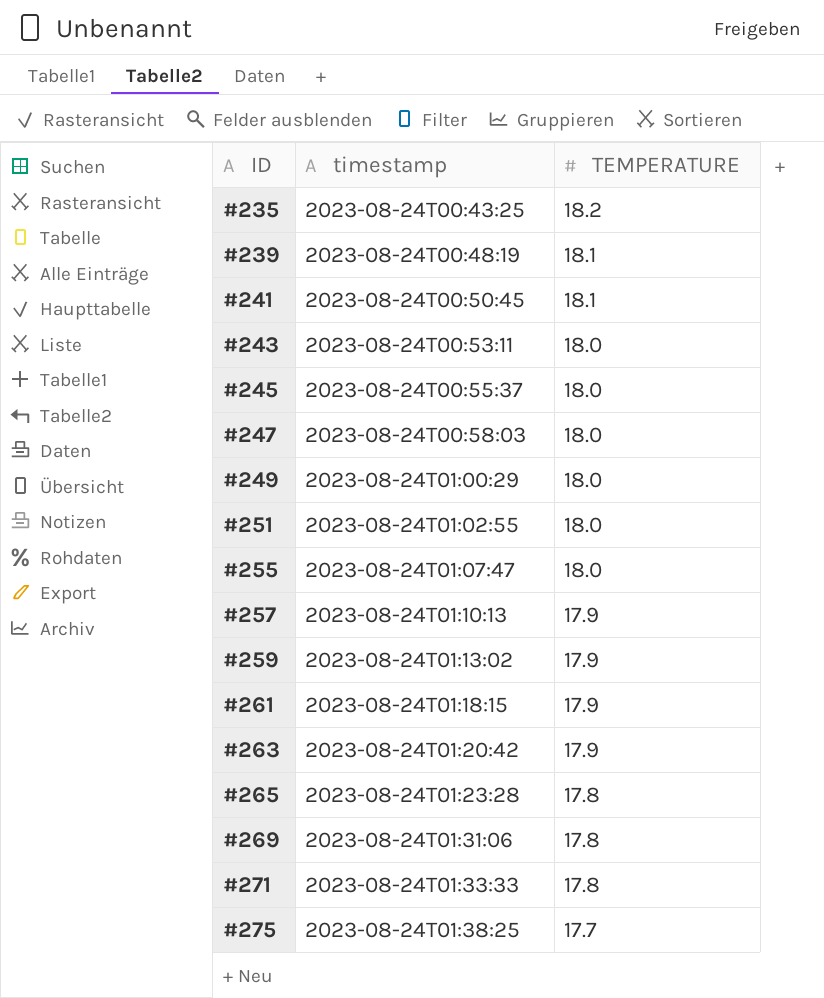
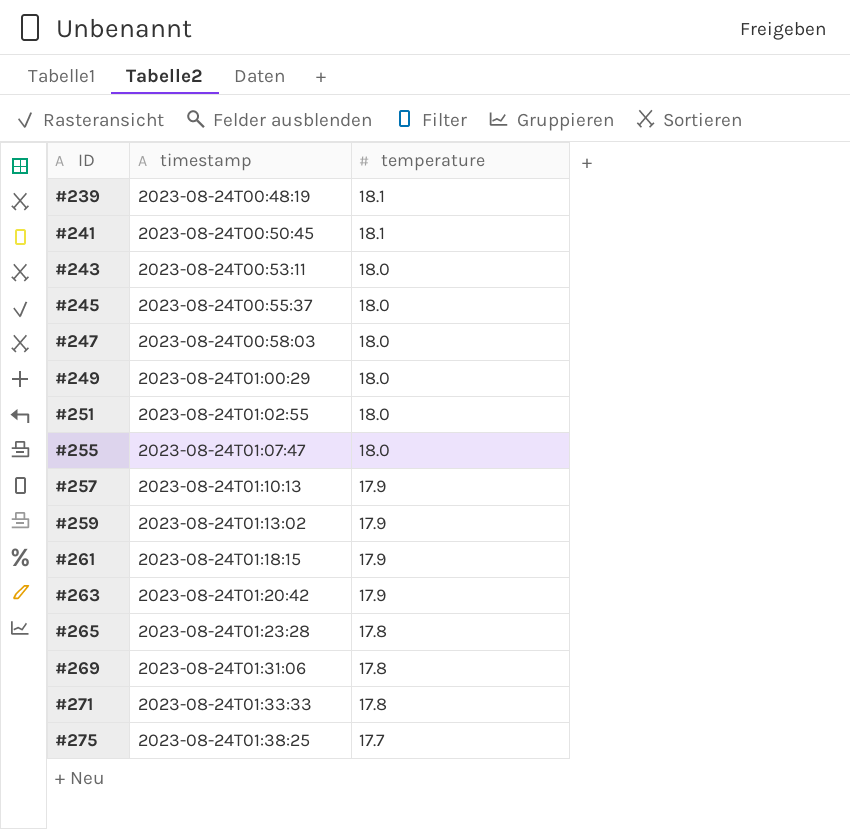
column name: TEMPERATURE -> temperature
row #235: 2023-08-24T00:43:25 | 18.2 -> none

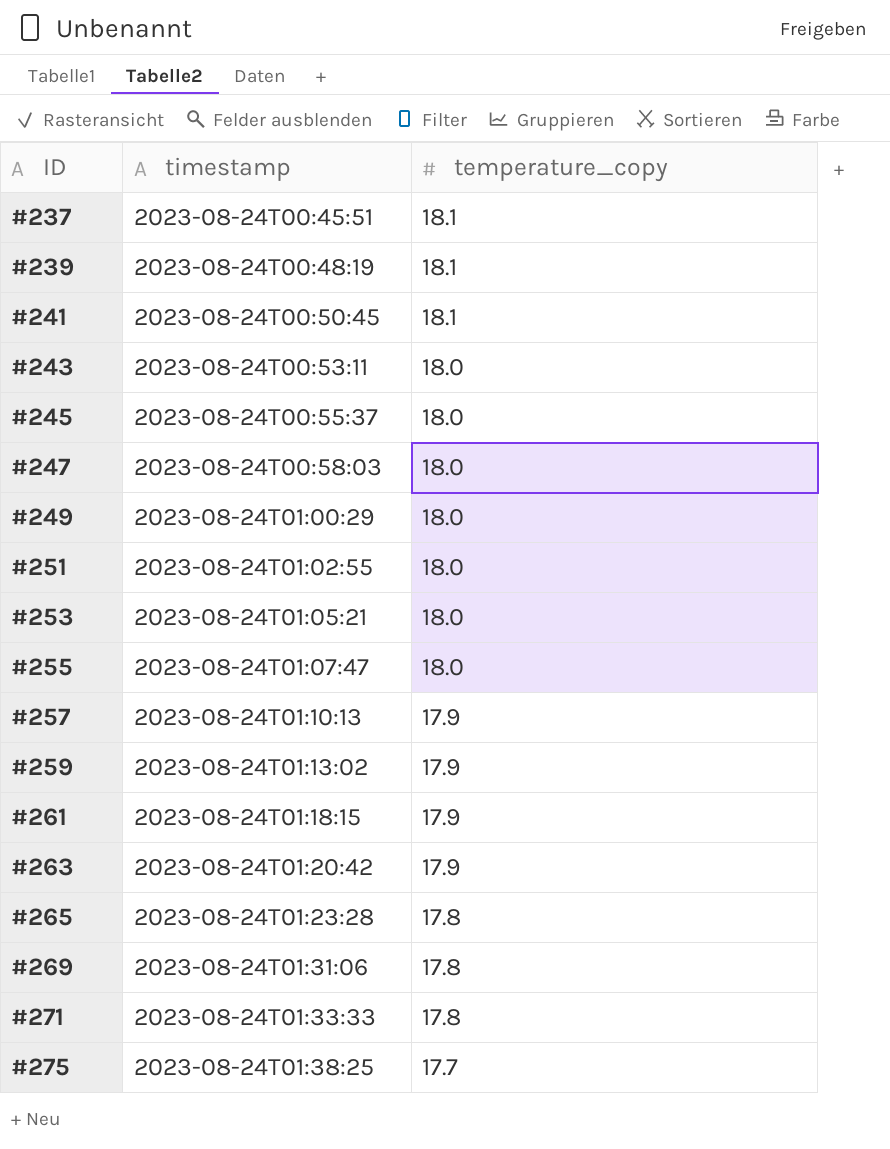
column name: temperature -> temperature_copy
row #237: none -> 2023-08-24T00:45:51 | 18.1
row #253: none -> 2023-08-24T01:05:21 | 18.0

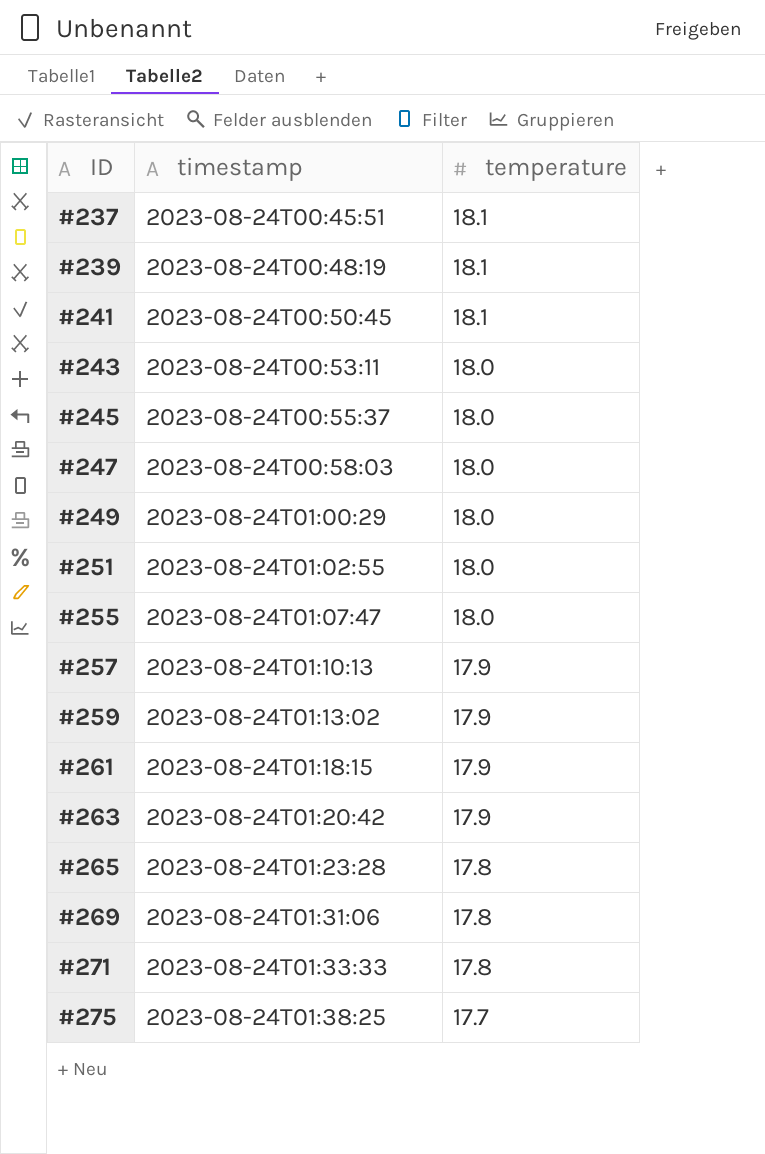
column name: temperature_copy -> temperature
row #253: 2023-08-24T01:05:21 | 18.0 -> none

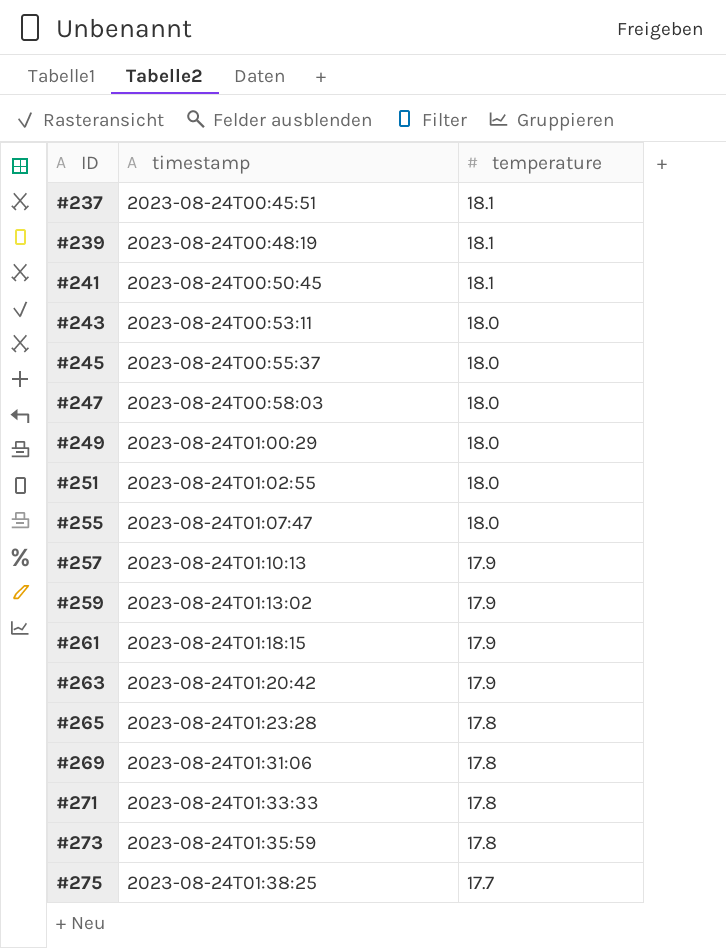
row #273: none -> 2023-08-24T01:35:59 | 17.8

